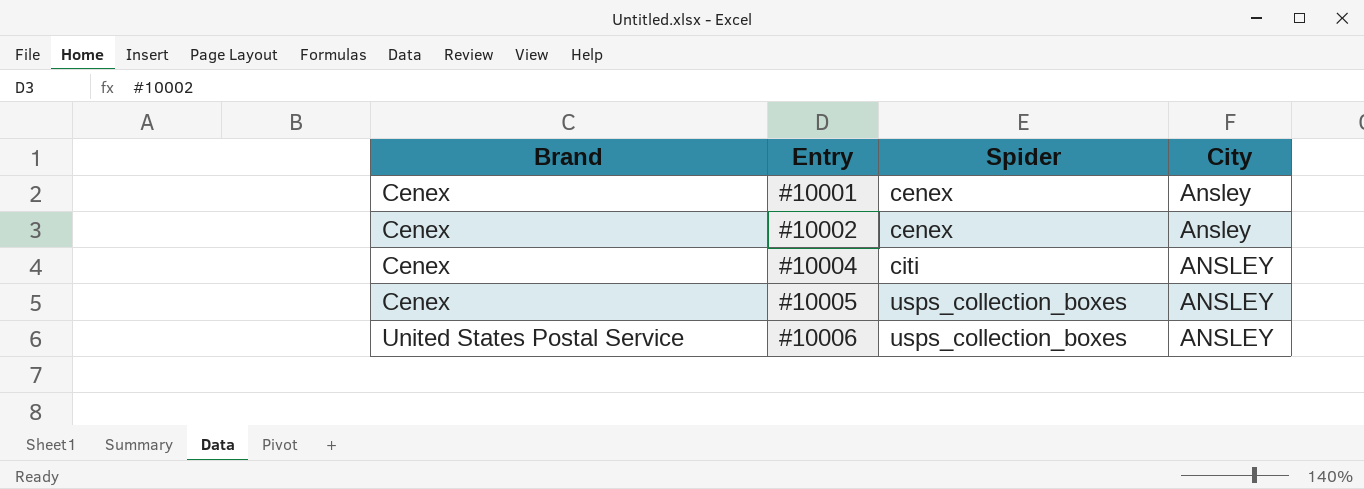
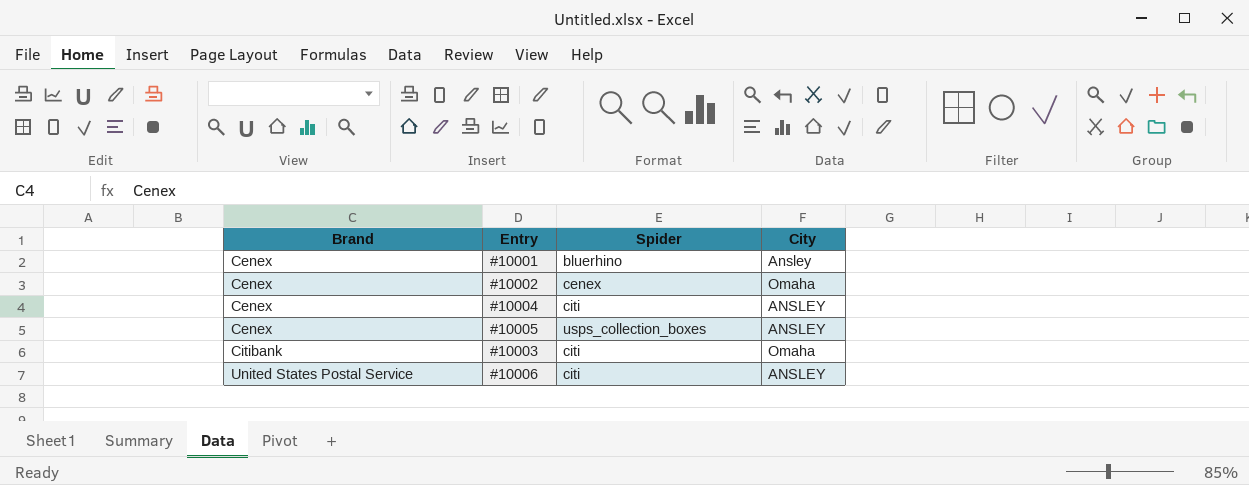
#10001 | Spider: cenex -> bluerhino
#10002 | City: Ansley -> Omaha
row #10003: none -> Citibank | citi | Omaha
#10006 | Spider: usps_collection_boxes -> citi

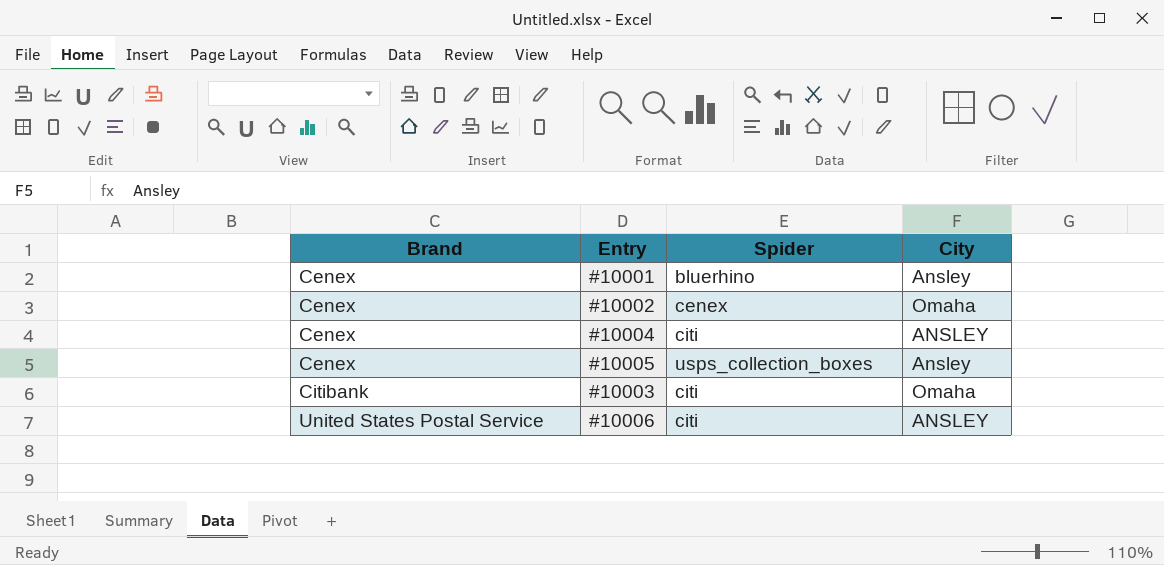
#10005 | City: ANSLEY -> Ansley

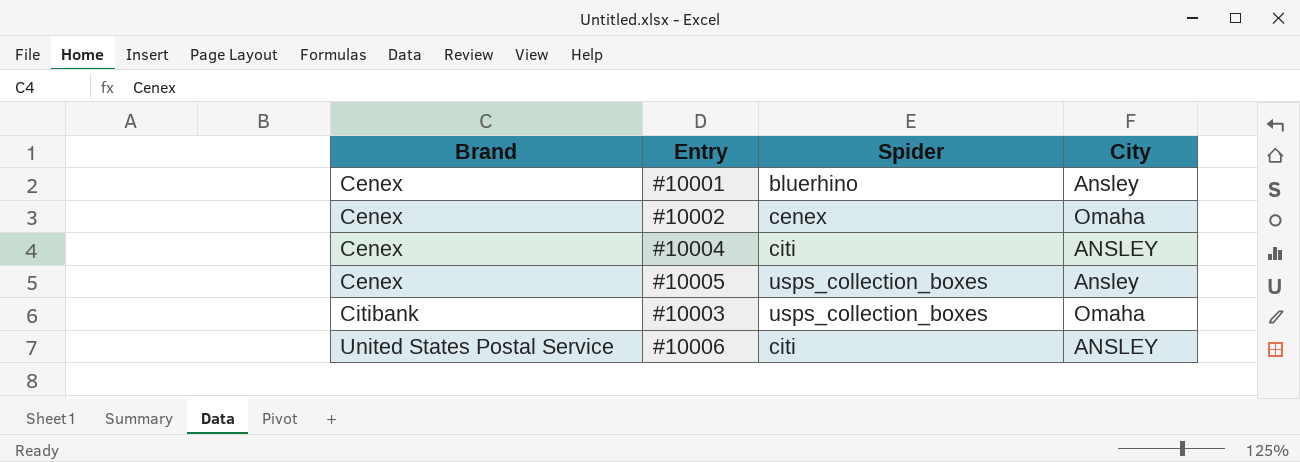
#10003 | Spider: citi -> usps_collection_boxes

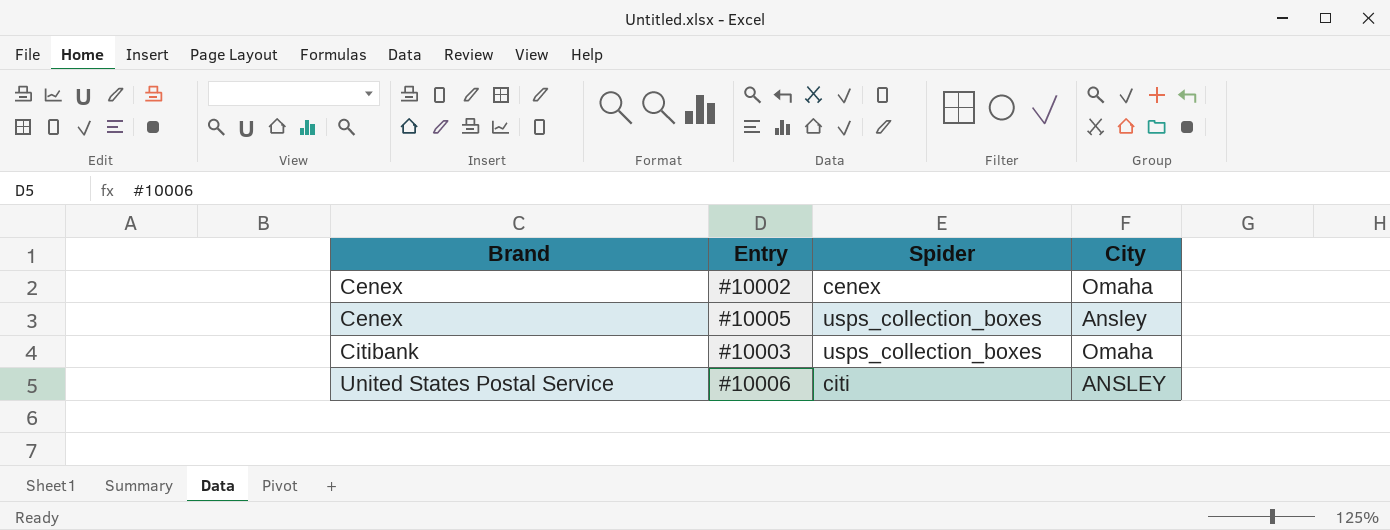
row #10001: Cenex | bluerhino | Ansley -> none
row #10004: Cenex | citi | ANSLEY -> none

